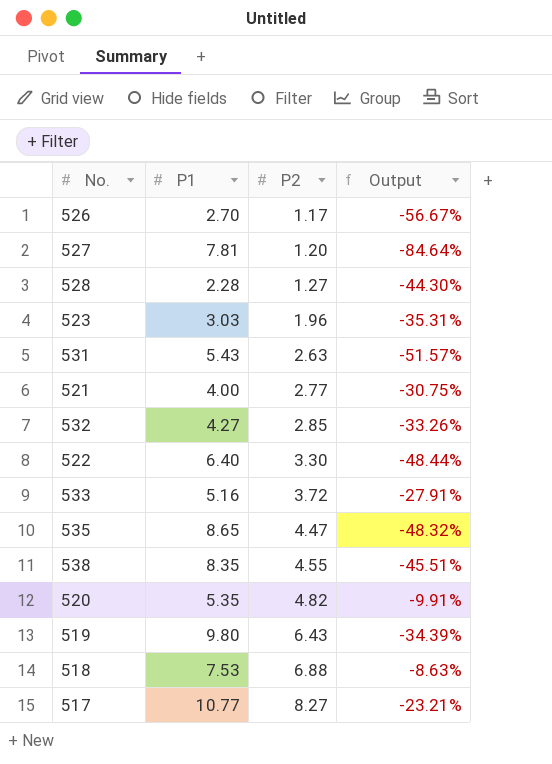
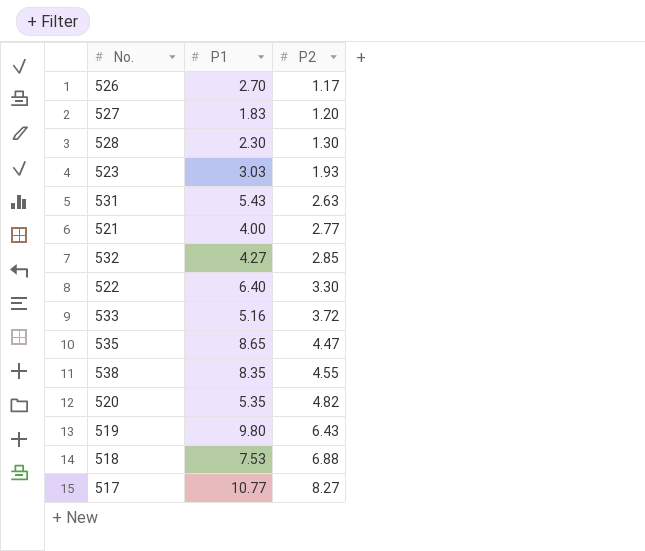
column Output | formula: ([P2] - [P1]) / [P1] -> none
527 | P1: 7.81 -> 1.83
528 | P1: 2.28 -> 2.30
528 | P2: 1.27 -> 1.30
523 | P2: 1.96 -> 1.93

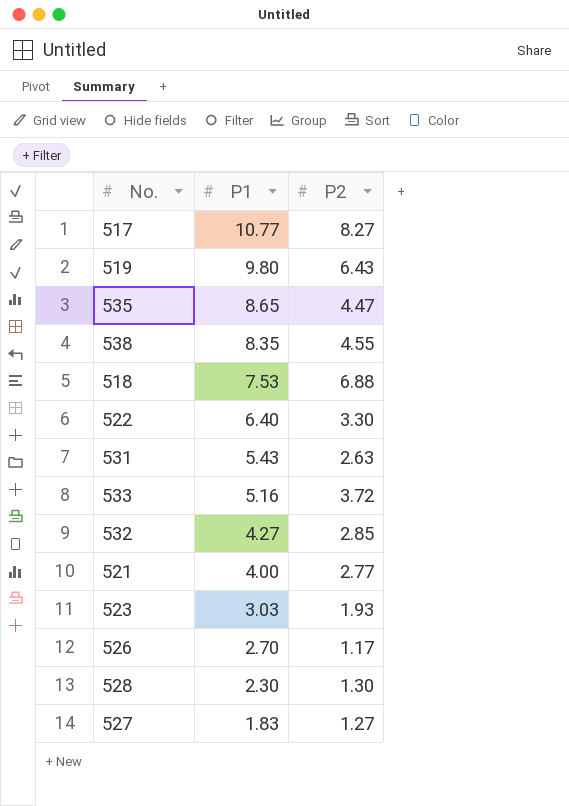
row order: P2 ascending -> P1 descending
row 520: 5.35 | 4.82 -> none
527 | P2: 1.20 -> 1.27

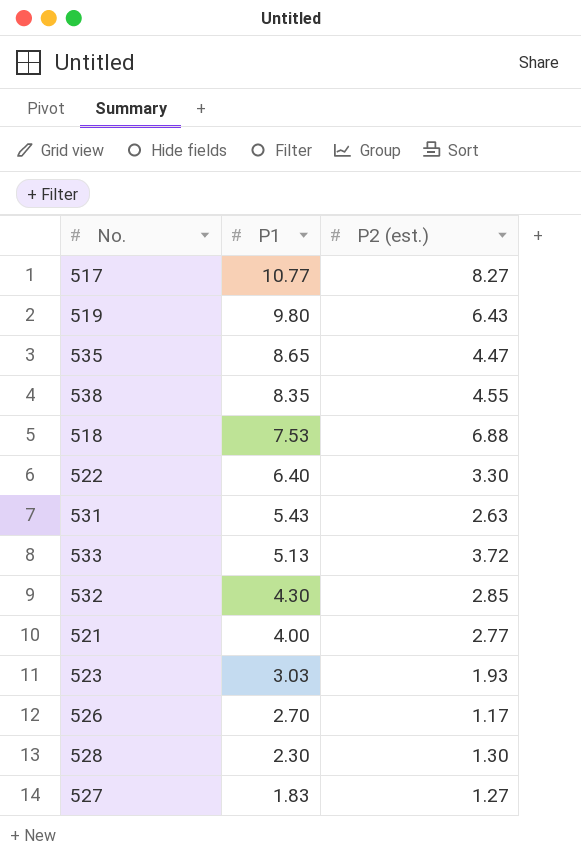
column name: P2 -> P2 (est.)
533 | P1: 5.16 -> 5.13
532 | P1: 4.27 -> 4.30

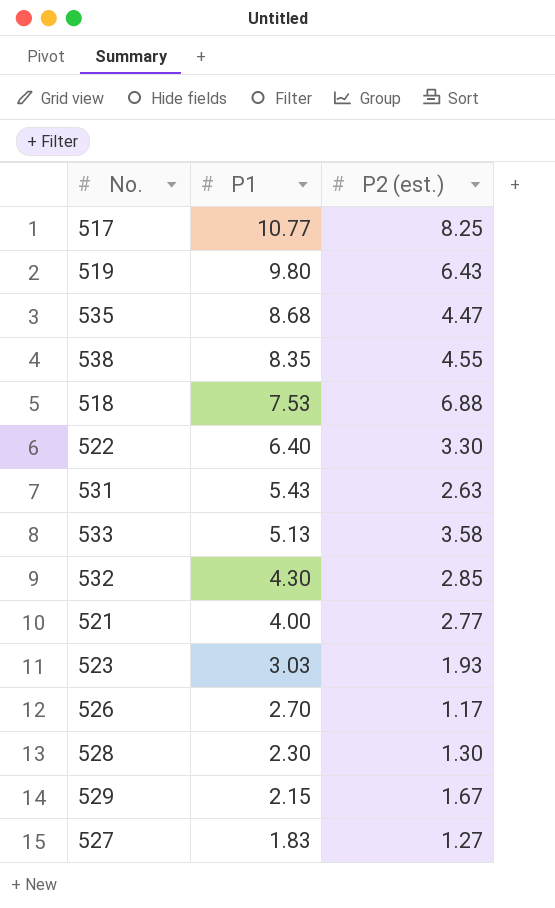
517 | P2 (est.): 8.27 -> 8.25
535 | P1: 8.65 -> 8.68
533 | P2 (est.): 3.72 -> 3.58
row 529: none -> 2.15 | 1.67

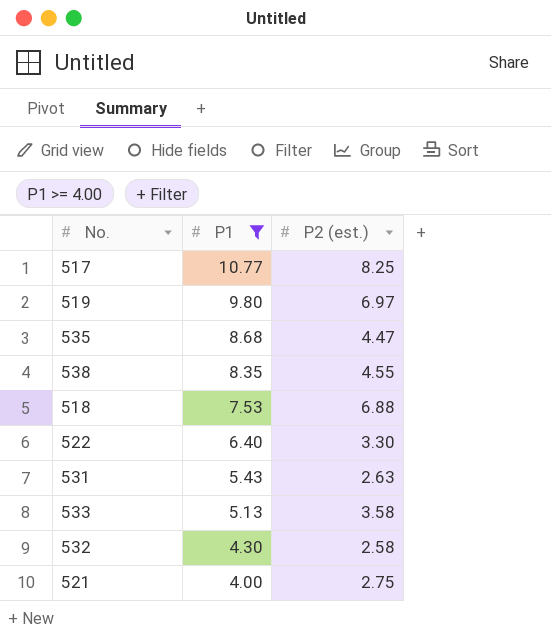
filter: none -> P1 >= 4.00
519 | P2 (est.): 6.43 -> 6.97
532 | P2 (est.): 2.85 -> 2.58
521 | P2 (est.): 2.77 -> 2.75

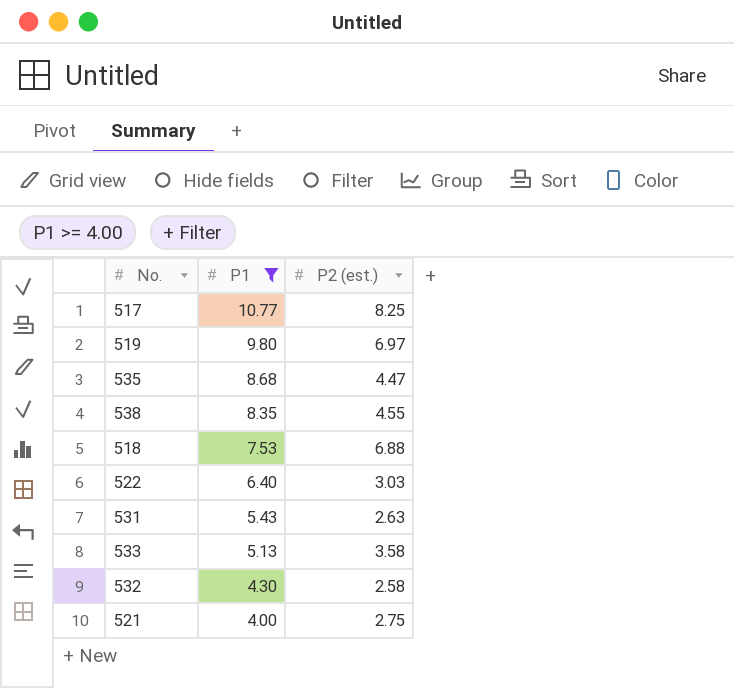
522 | P2 (est.): 3.30 -> 3.03

